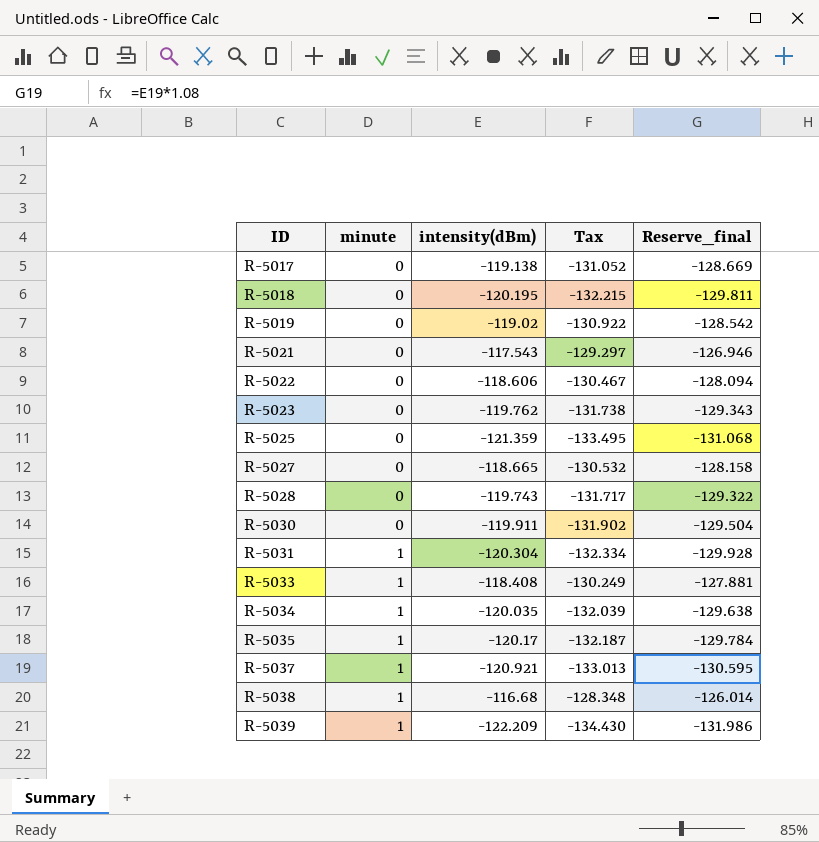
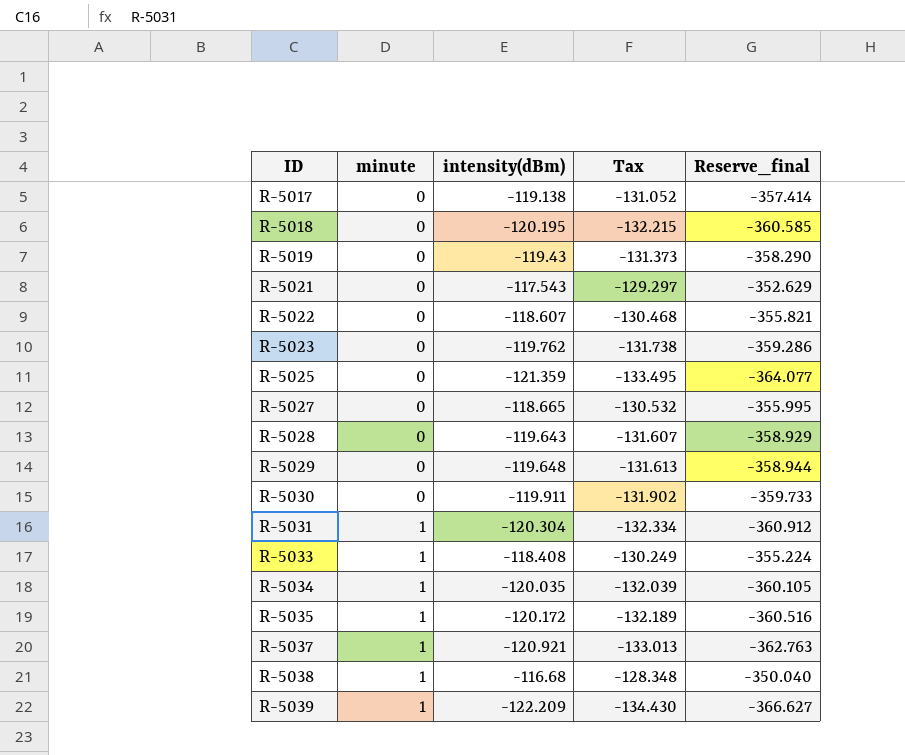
column Reserve_final | formula: [intensity(dBm)] * 1.08 -> [intensity(dBm)] * 3
R-5019 | intensity(dBm): -119.02 -> -119.43
R-5019 | Tax: -130.922 -> -131.373
R-5022 | intensity(dBm): -118.606 -> -118.607
R-5022 | Tax: -130.467 -> -130.468
R-5028 | intensity(dBm): -119.743 -> -119.643
R-5028 | Tax: -131.717 -> -131.607
row R-5029: none -> 0 | -119.648 | -131.613 | -358.944
R-5035 | intensity(dBm): -120.17 -> -120.172
R-5035 | Tax: -132.187 -> -132.189

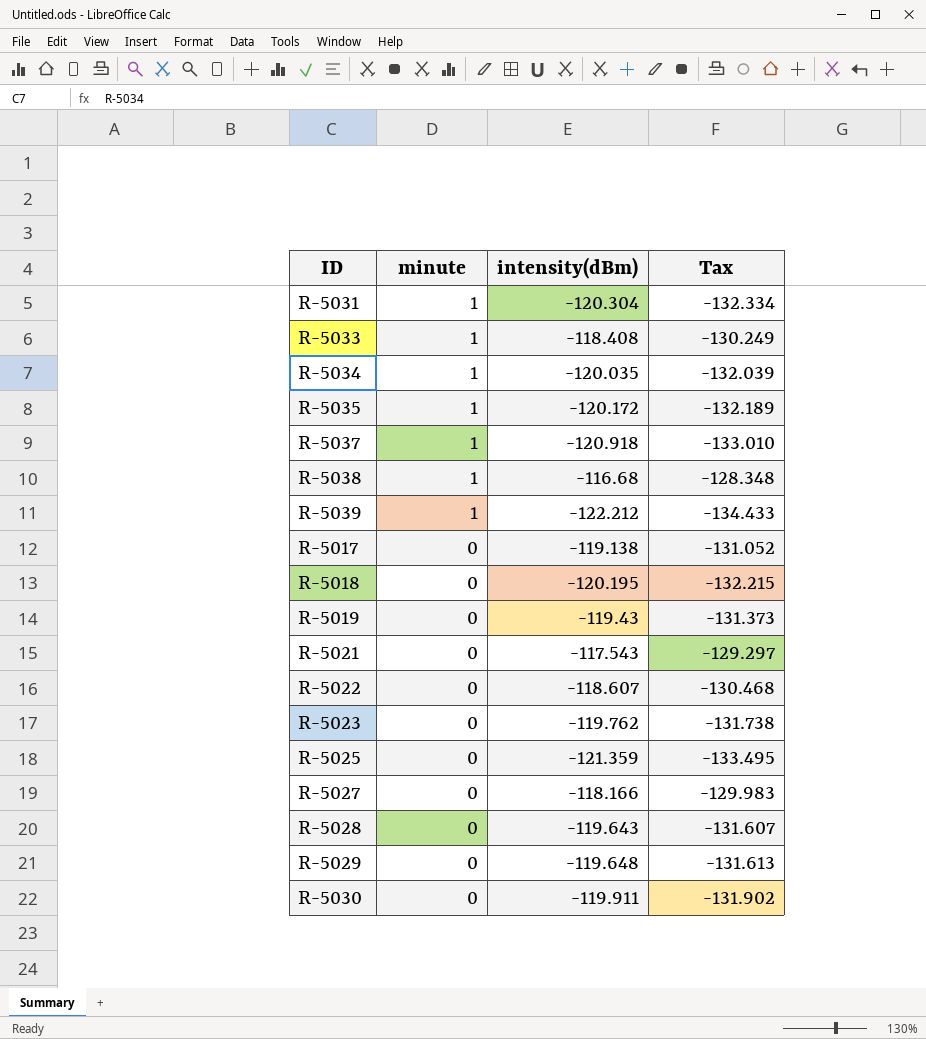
row order: ID ascending -> minute descending
column Reserve_final | formula: [intensity(dBm)] * 3 -> none
R-5037 | intensity(dBm): -120.921 -> -120.918
R-5037 | Tax: -133.013 -> -133.010
R-5039 | intensity(dBm): -122.209 -> -122.212
R-5039 | Tax: -134.430 -> -134.433
R-5027 | intensity(dBm): -118.665 -> -118.166
R-5027 | Tax: -130.532 -> -129.983

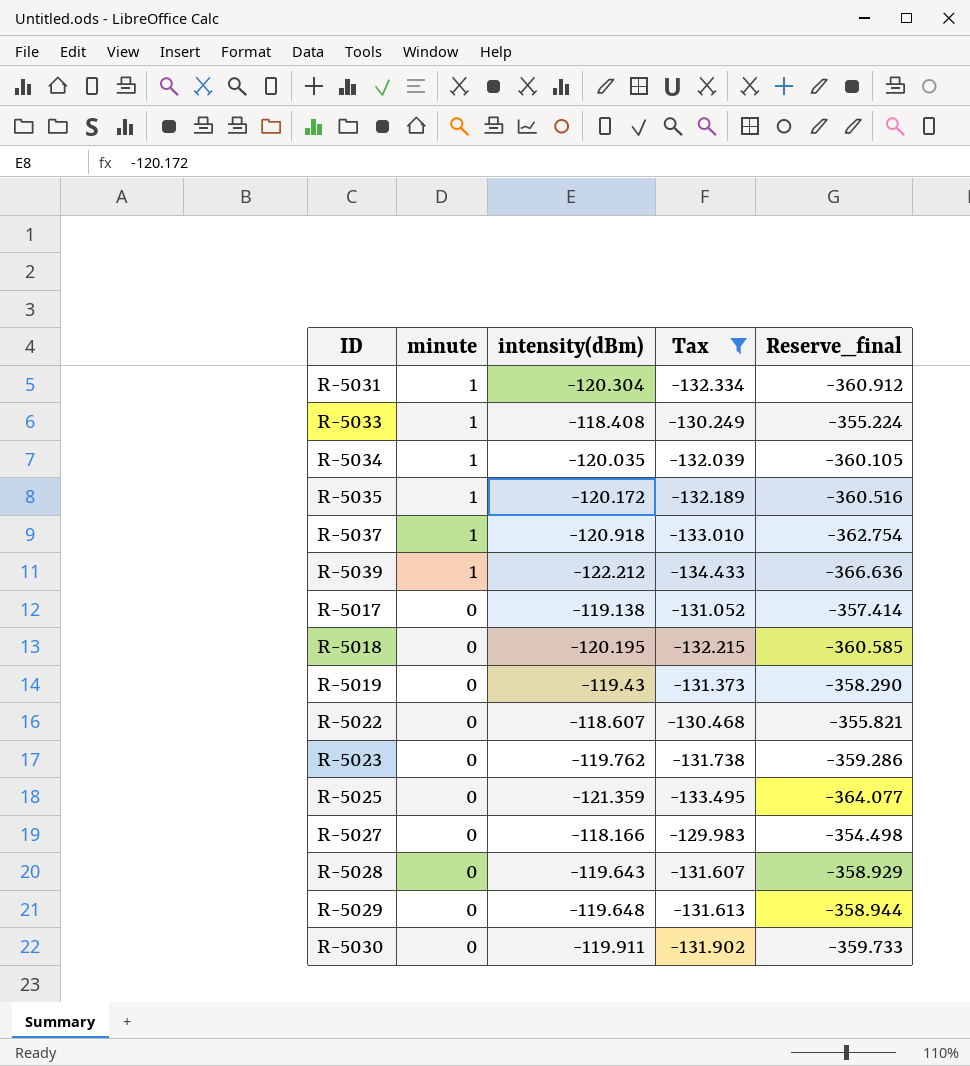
filter: none -> Tax <= -129.983
column Reserve_final | formula: none -> [intensity(dBm)] * 3

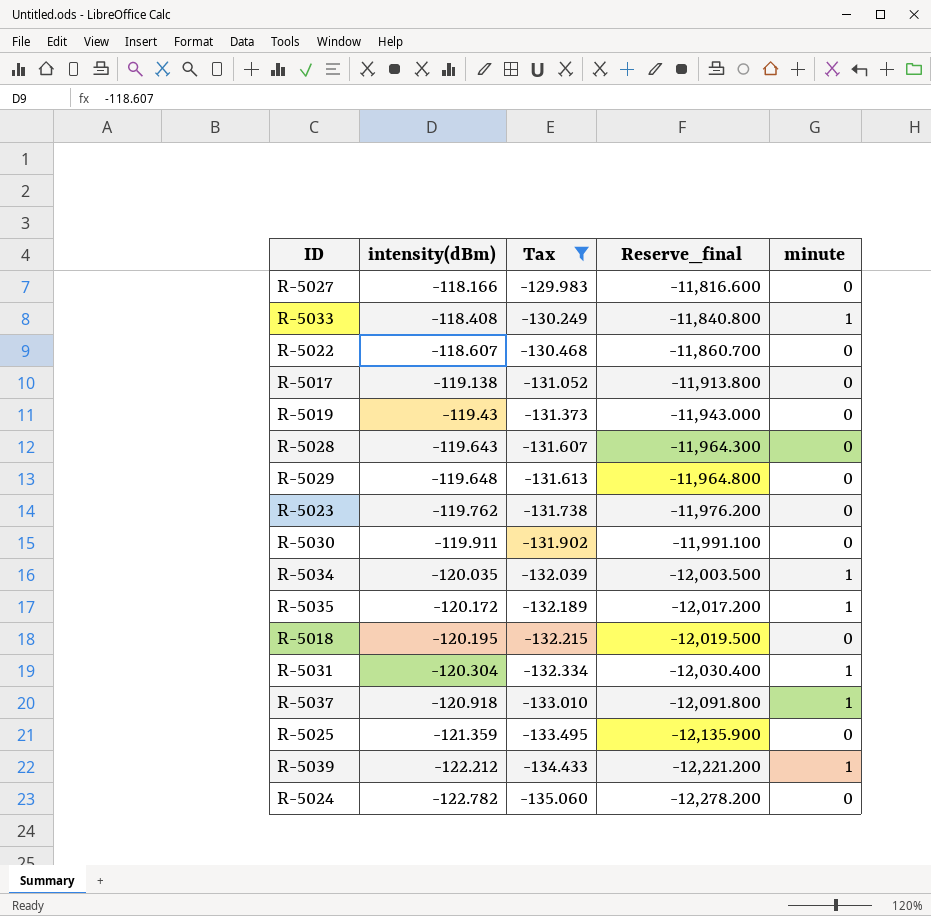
row order: minute descending -> intensity(dBm) descending
column Reserve_final | formula: [intensity(dBm)] * 3 -> [intensity(dBm)] * 100
column minute | position: 2 -> 5
row R-5024: none -> -122.782 | -135.060 | -12,278.200 | 0

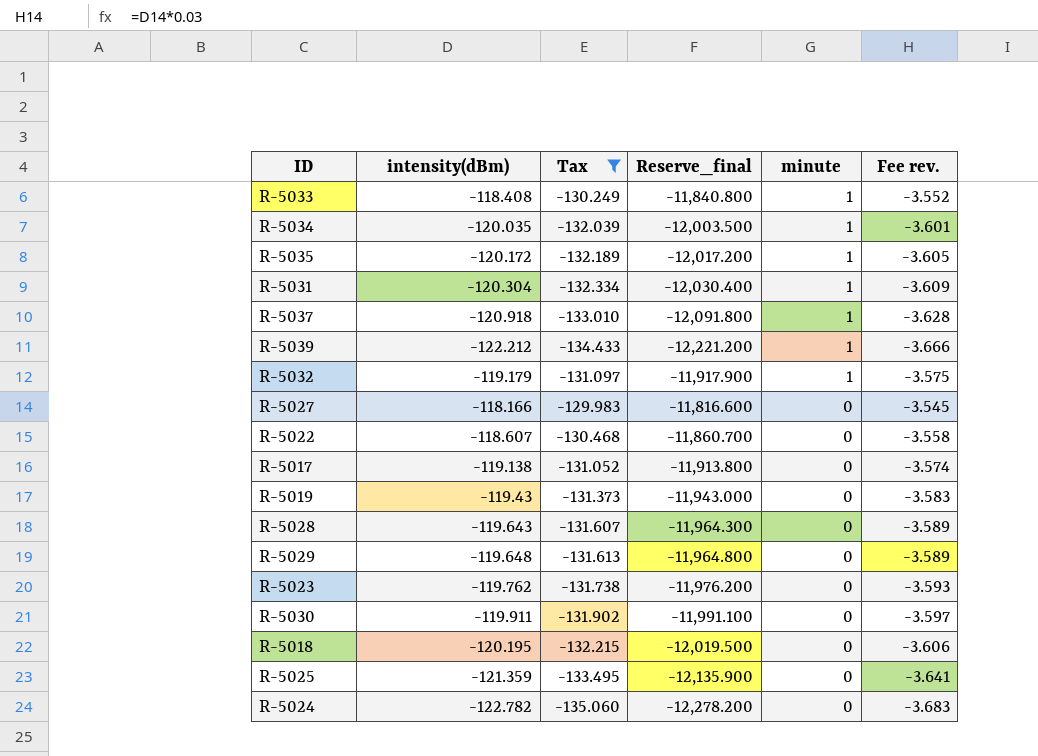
row order: intensity(dBm) descending -> minute descending
column Fee rev. | formula: none -> [intensity(dBm)] * 0.03
row R-5032: none -> -119.179 | -131.097 | -11,917.900 | 1 | -3.575

